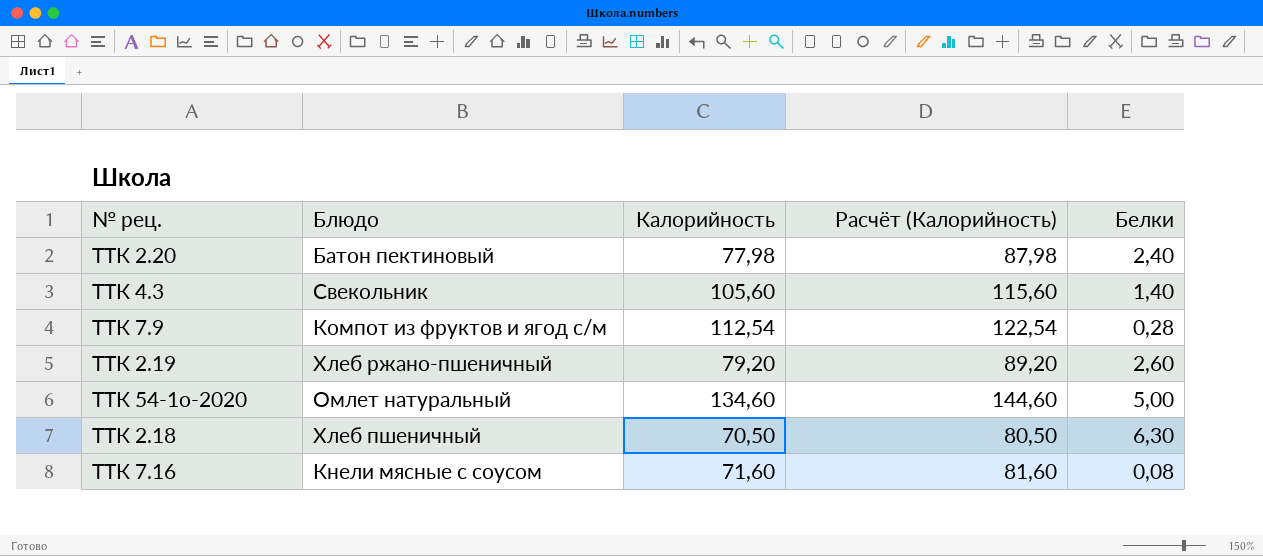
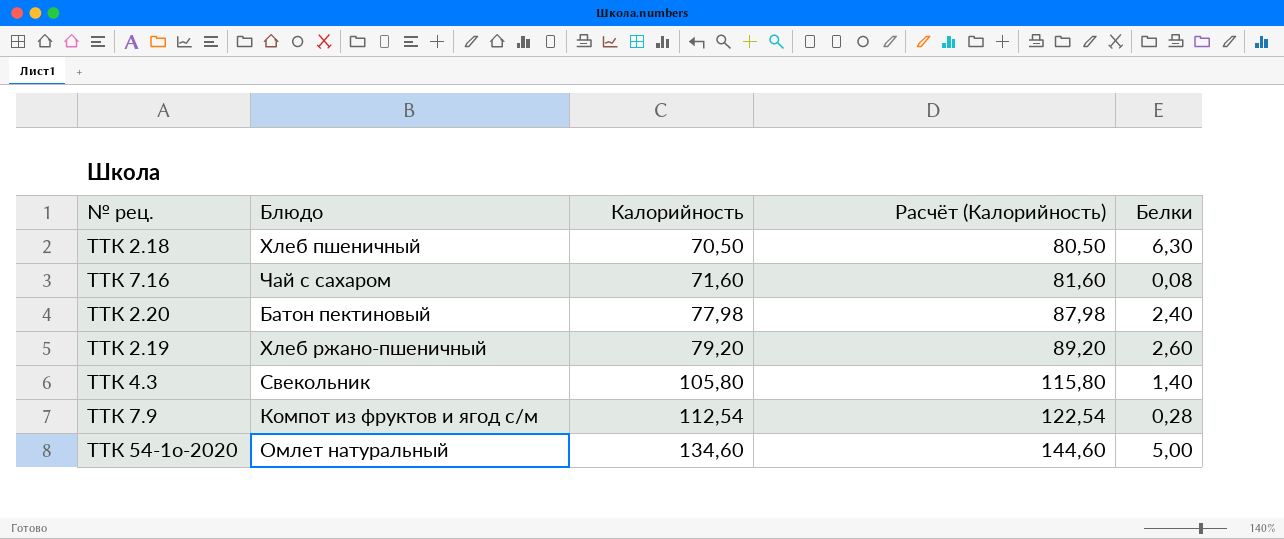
row order: none -> Калорийность ascending
ТТК 7.16 | Блюдо: Кнели мясные с соусом -> Чай с сахаром
ТТК 4.3 | Калорийность: 105,60 -> 105,80
ТТК 4.3 | Расчёт (Калорийность): 115,60 -> 115,80

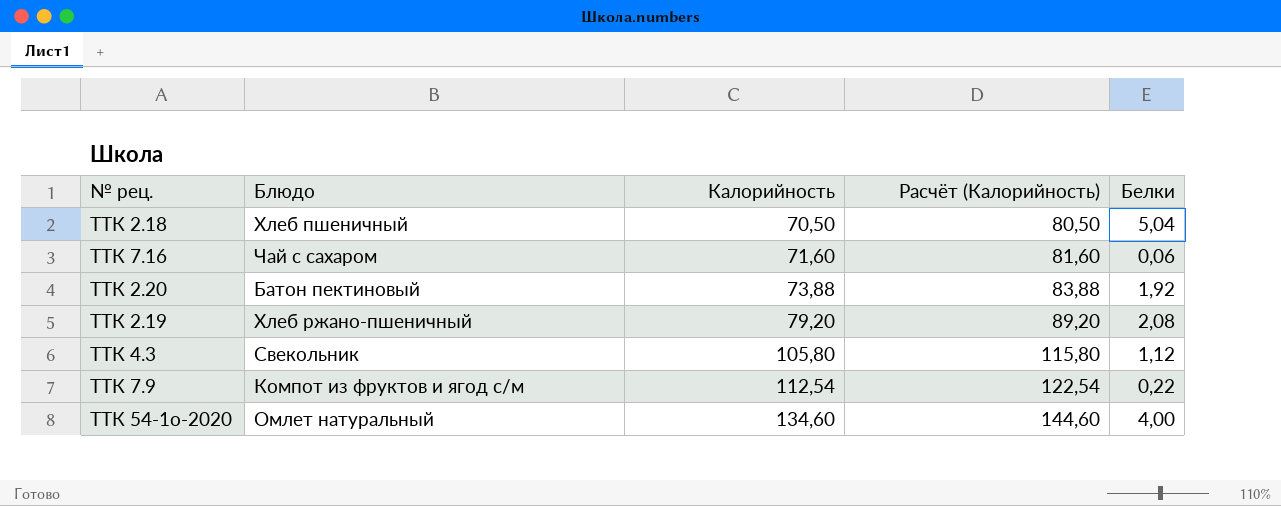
ТТК 2.18 | Белки: 6,30 -> 5,04
ТТК 7.16 | Белки: 0,08 -> 0,06
ТТК 2.20 | Калорийность: 77,98 -> 73,88
ТТК 2.20 | Расчёт (Калорийность): 87,98 -> 83,88
ТТК 2.20 | Белки: 2,40 -> 1,92
ТТК 2.19 | Белки: 2,60 -> 2,08
ТТК 4.3 | Белки: 1,40 -> 1,12
ТТК 7.9 | Белки: 0,28 -> 0,22
ТТК 54-1о-2020 | Белки: 5,00 -> 4,00

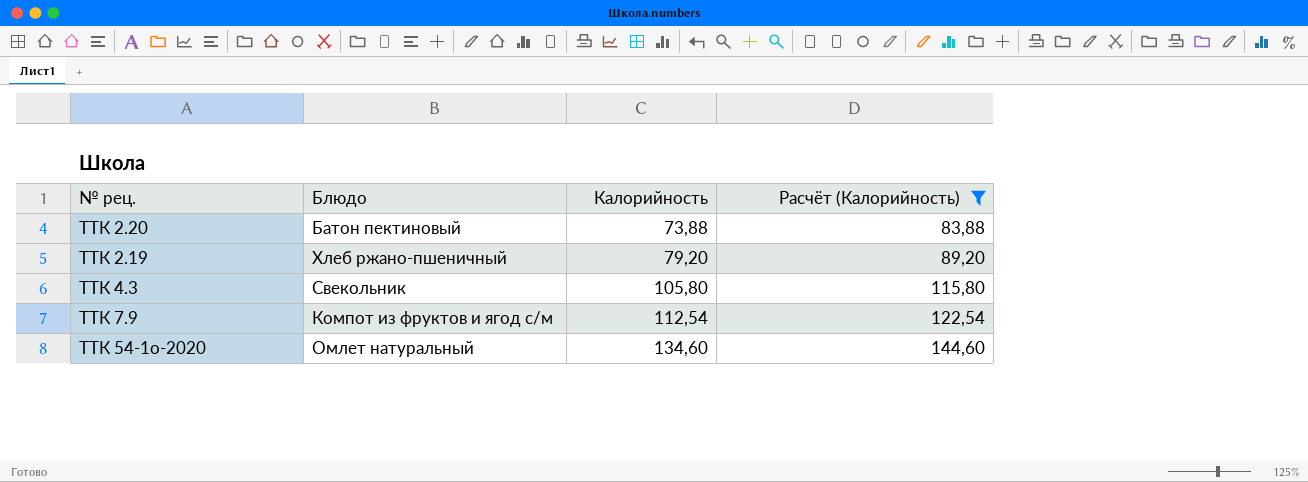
filter: none -> Расчёт (Калорийность) >= 83,88
column Белки | position: 5 -> none

